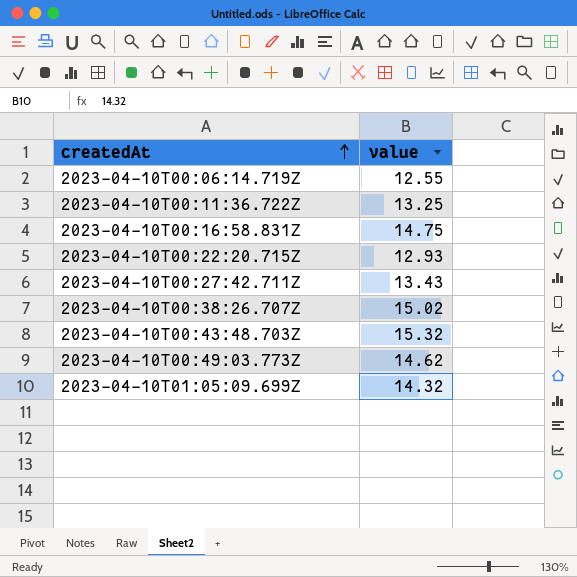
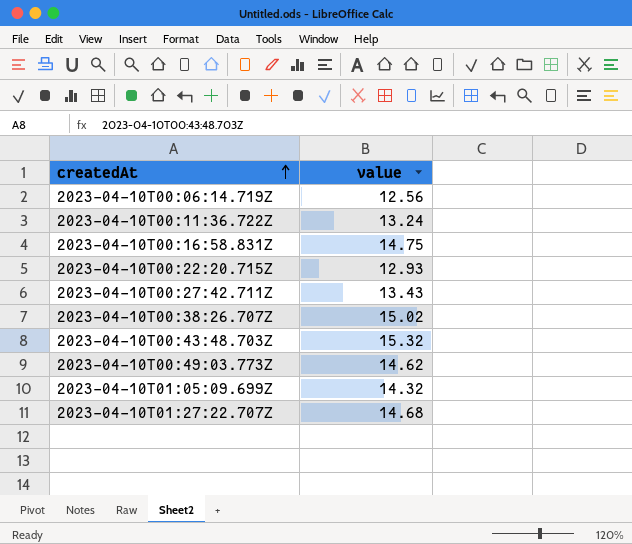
2023-04-10T00:06:14.719Z | value: 12.55 -> 12.56
2023-04-10T00:11:36.722Z | value: 13.25 -> 13.24
row 2023-04-10T01:27:22.707Z: none -> 14.68

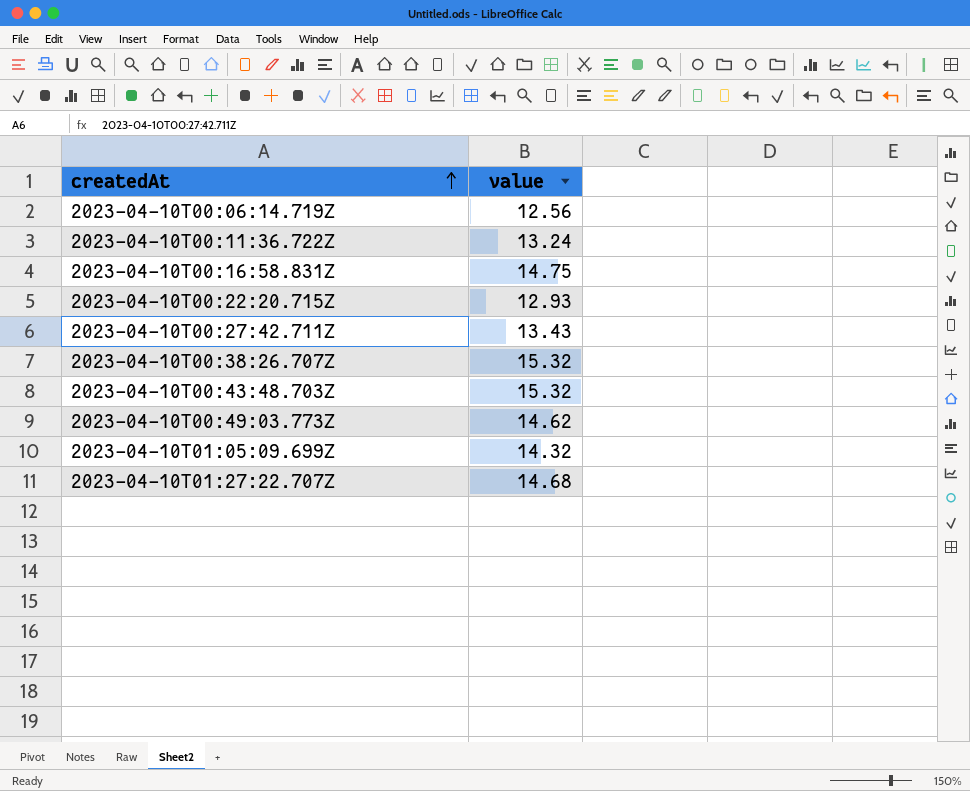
2023-04-10T00:38:26.707Z | value: 15.02 -> 15.32

